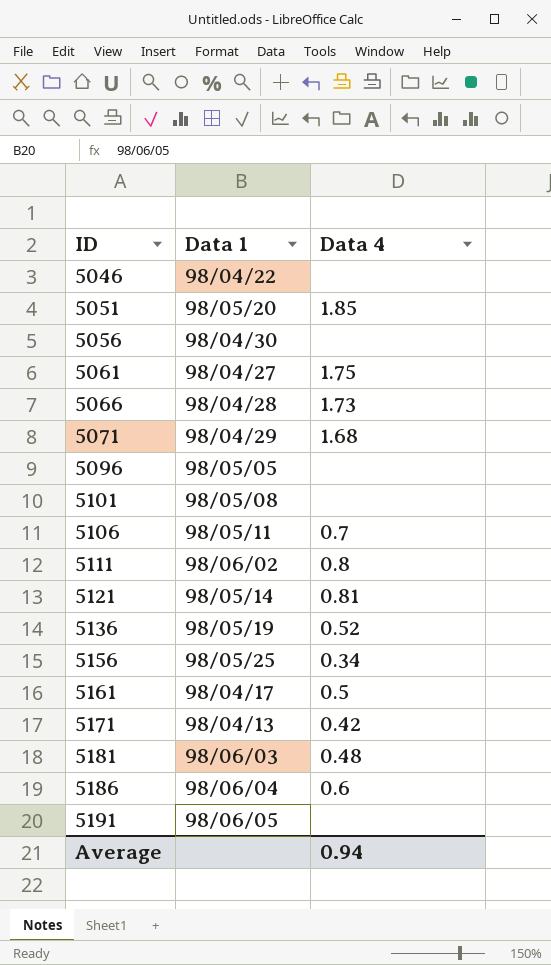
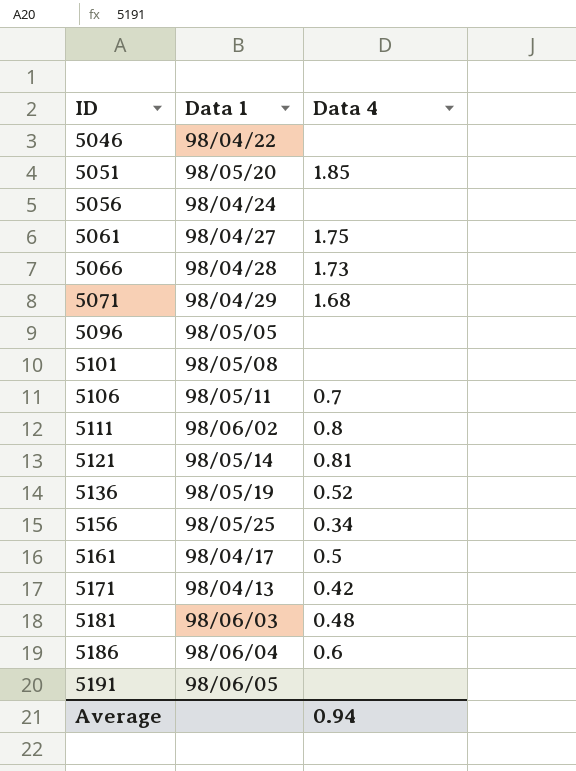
5056 | Data 1: 98/04/30 -> 98/04/24

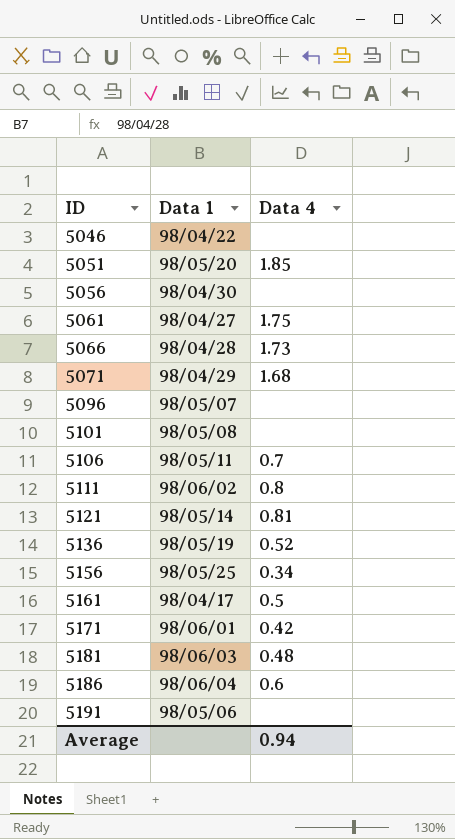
5056 | Data 1: 98/04/24 -> 98/04/30
5096 | Data 1: 98/05/05 -> 98/05/07
5171 | Data 1: 98/04/13 -> 98/06/01
5191 | Data 1: 98/06/05 -> 98/05/06

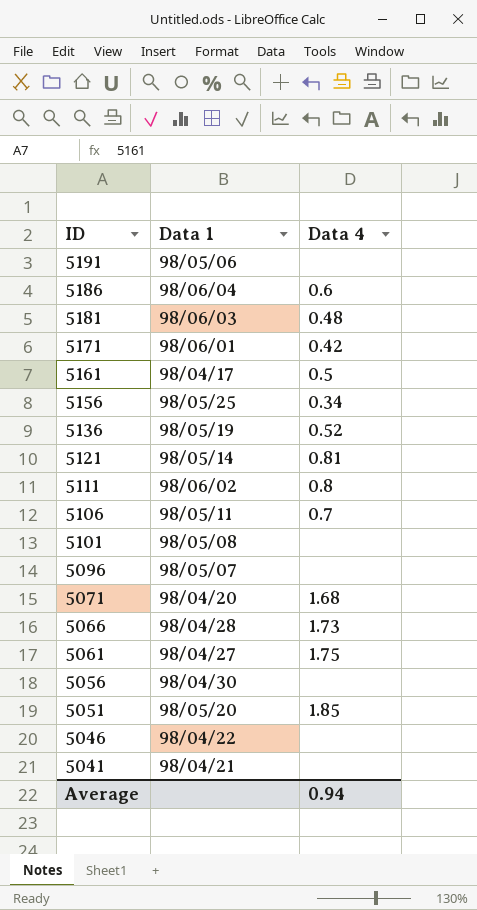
row order: ID ascending -> ID descending
5071 | Data 1: 98/04/29 -> 98/04/20
row 5041: none -> 98/04/21 | none

